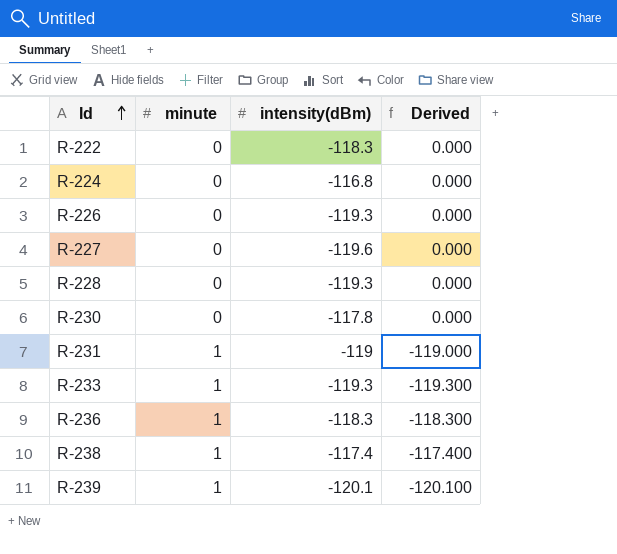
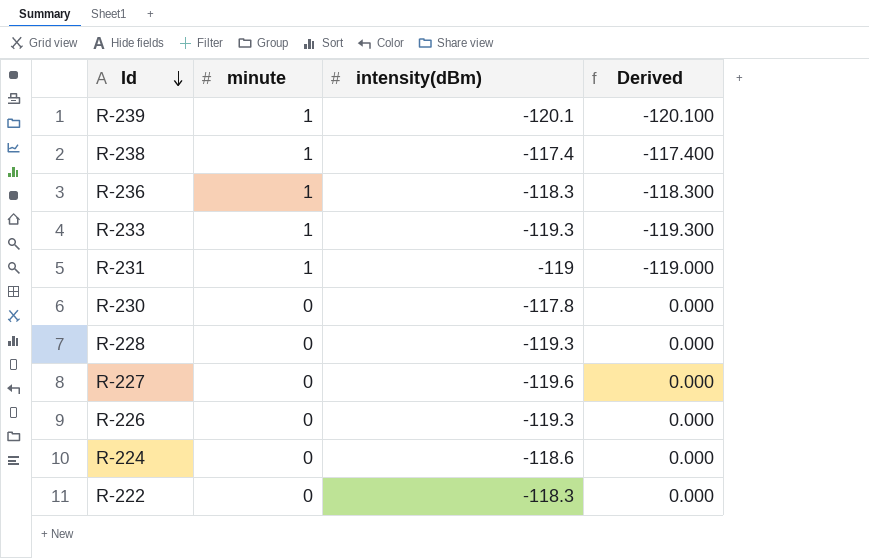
row order: Id ascending -> Id descending
R-224 | intensity(dBm): -116.8 -> -118.6

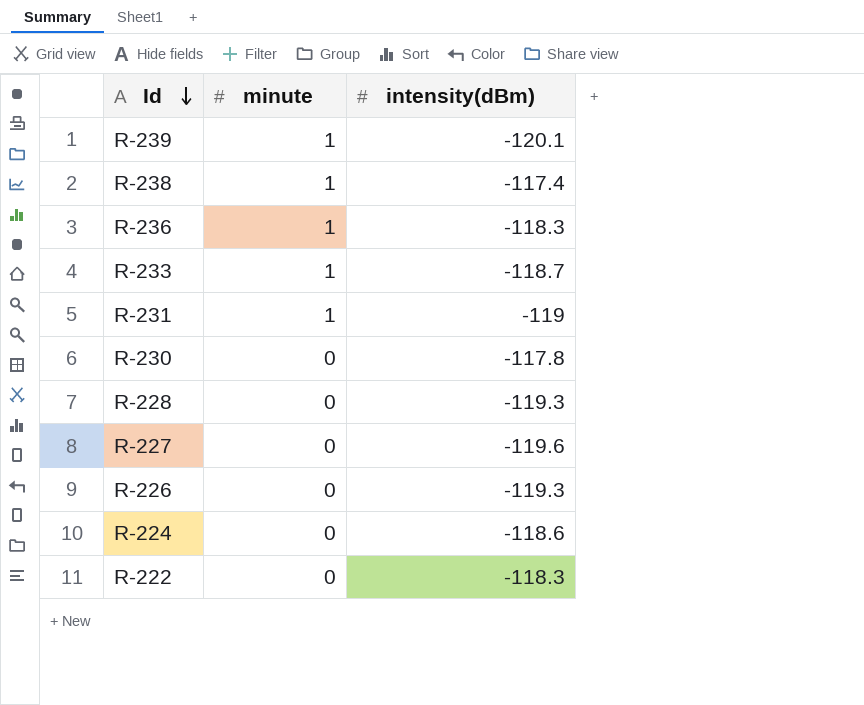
column Derived | formula: [minute] * [intensity(dBm)] -> none
R-233 | intensity(dBm): -119.3 -> -118.7

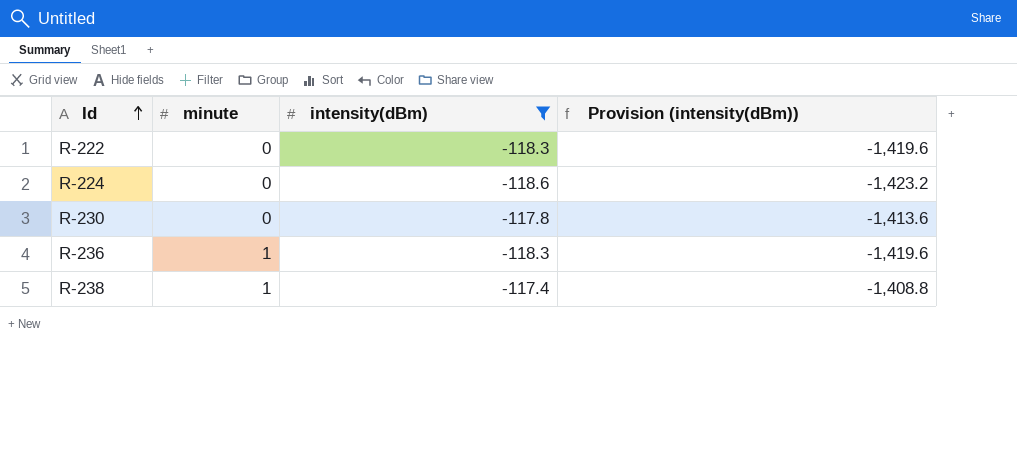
filter: none -> intensity(dBm) >= -118.6
row order: Id descending -> Id ascending
column Provision (intensity(dBm)) | formula: none -> [intensity(dBm)] * 12

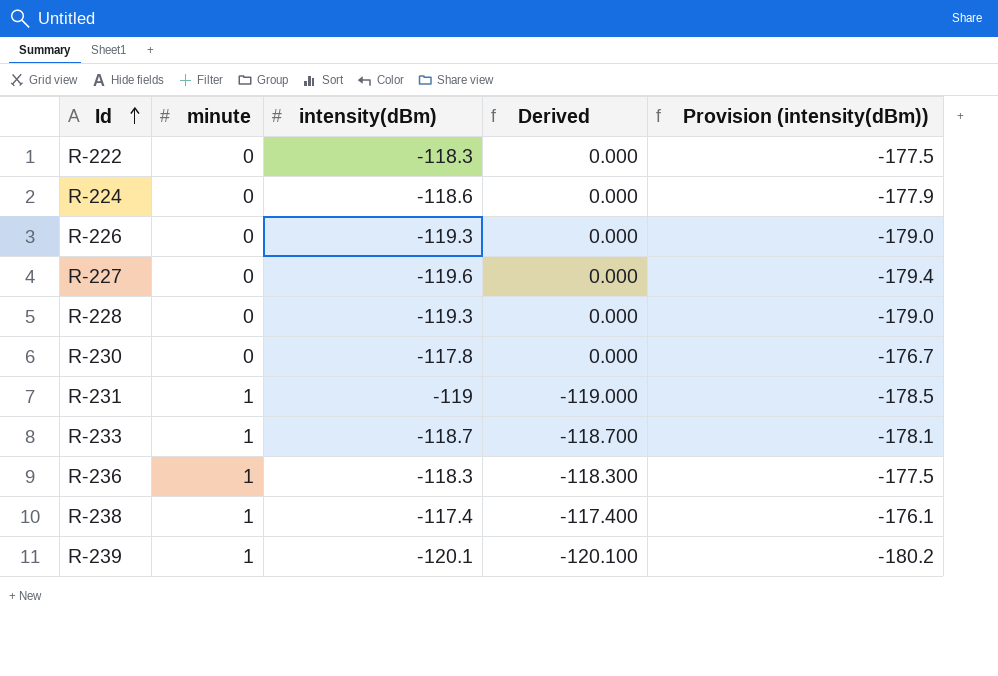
filter: intensity(dBm) >= -118.6 -> none
column Derived | formula: none -> [minute] * [intensity(dBm)]
column Provision (intensity(dBm)) | formula: [intensity(dBm)] * 12 -> [intensity(dBm)] * 1.5

